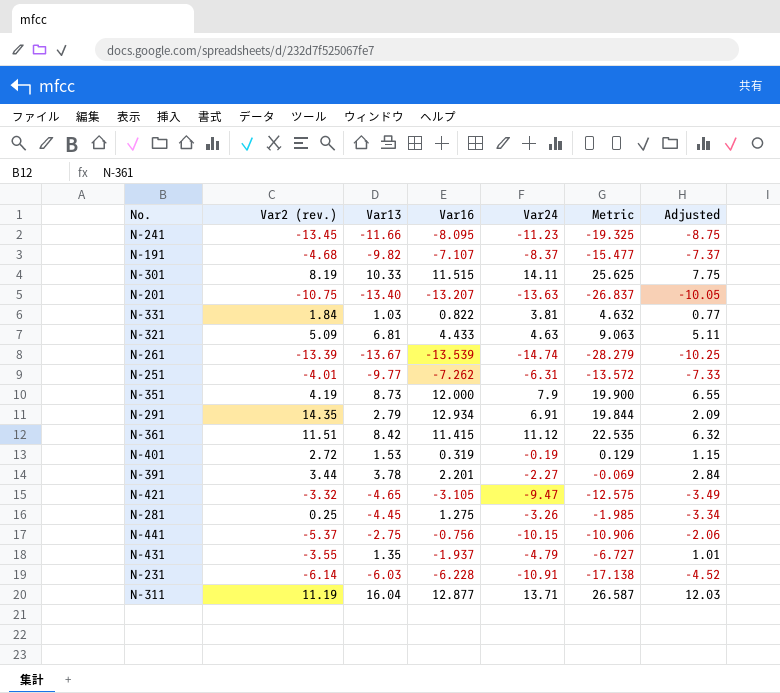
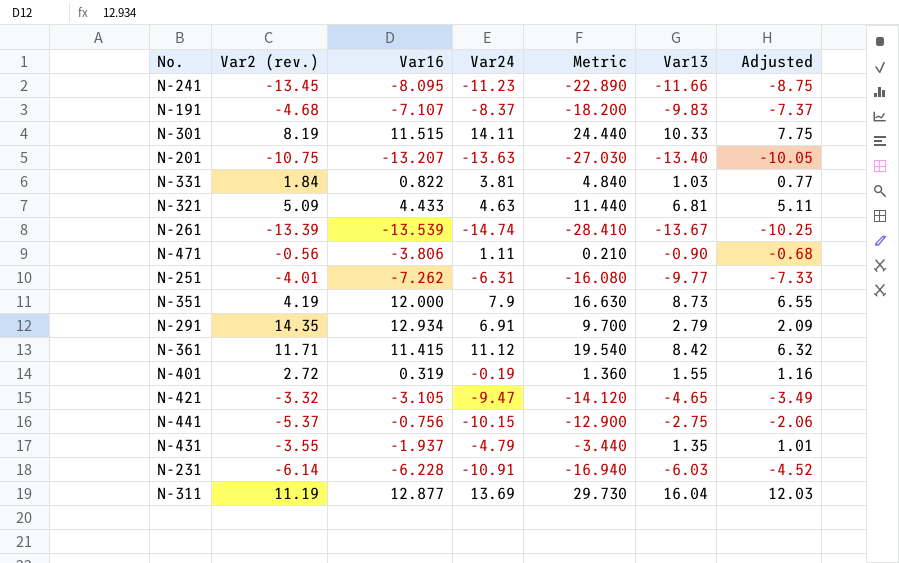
column Metric | formula: [Var16] + [Var24] -> [Var24] + [Var13]
column Var13 | position: 3 -> 6
row N-391: 3.44 | 3.78 | 2.201 | -2.27 | -0.069 | 2.84 -> none
row N-281: 0.25 | -4.45 | 1.275 | -3.26 | -1.985 | -3.34 -> none
N-191 | Var13: -9.82 -> -9.83
row N-471: none -> -0.56 | -3.806 | 1.11 | 0.210 | -0.90 | -0.68
N-361 | Var2 (rev.): 11.51 -> 11.71
N-401 | Var13: 1.53 -> 1.55
N-401 | Adjusted: 1.15 -> 1.16
N-311 | Var24: 13.71 -> 13.69

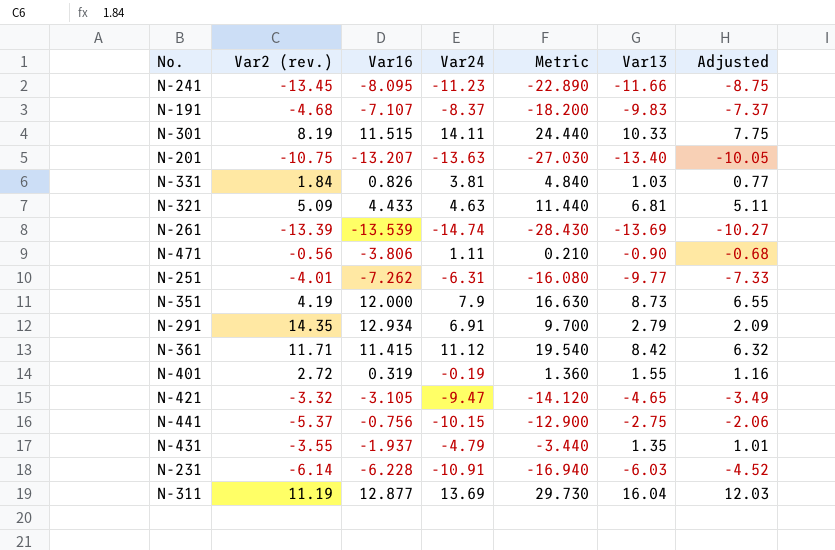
N-331 | Var16: 0.822 -> 0.826
N-261 | Metric: -28.410 -> -28.430
N-261 | Var13: -13.67 -> -13.69
N-261 | Adjusted: -10.25 -> -10.27

